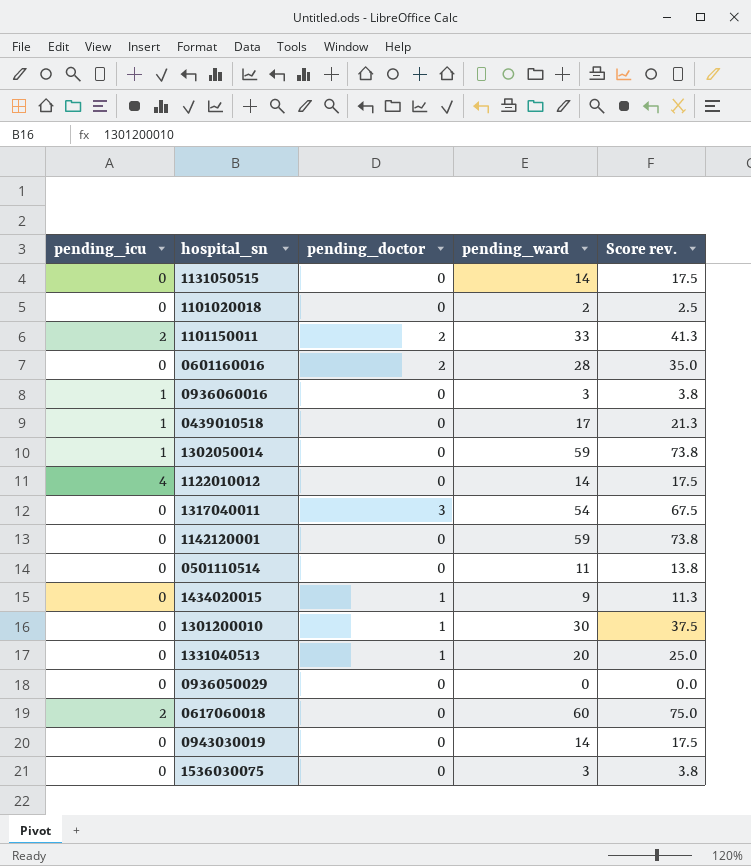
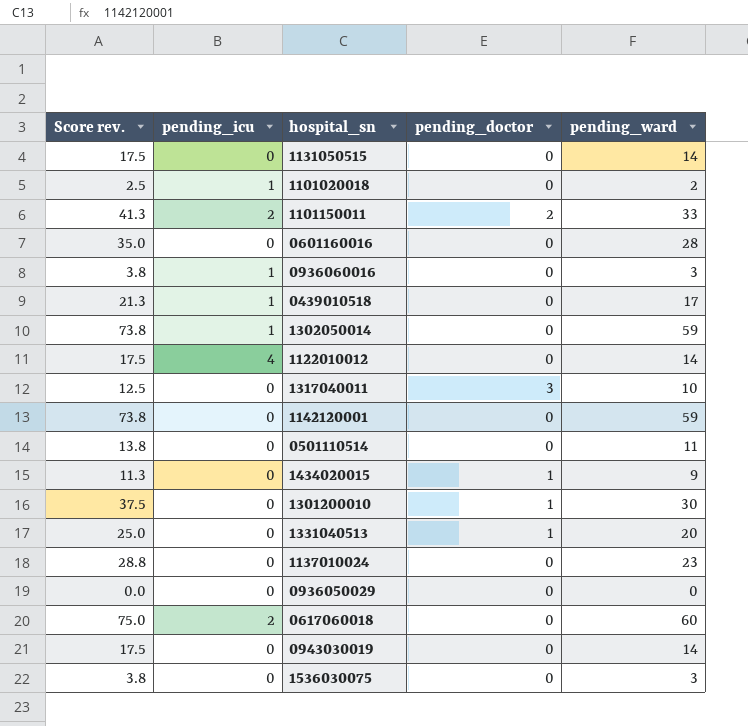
column Score rev. | position: 5 -> 1
1101020018 | pending_icu: 0 -> 1
0601160016 | pending_doctor: 2 -> 0
1317040011 | Score rev.: 67.5 -> 12.5
1317040011 | pending_ward: 54 -> 10
row 1137010024: none -> 28.8 | 0 | 0 | 23

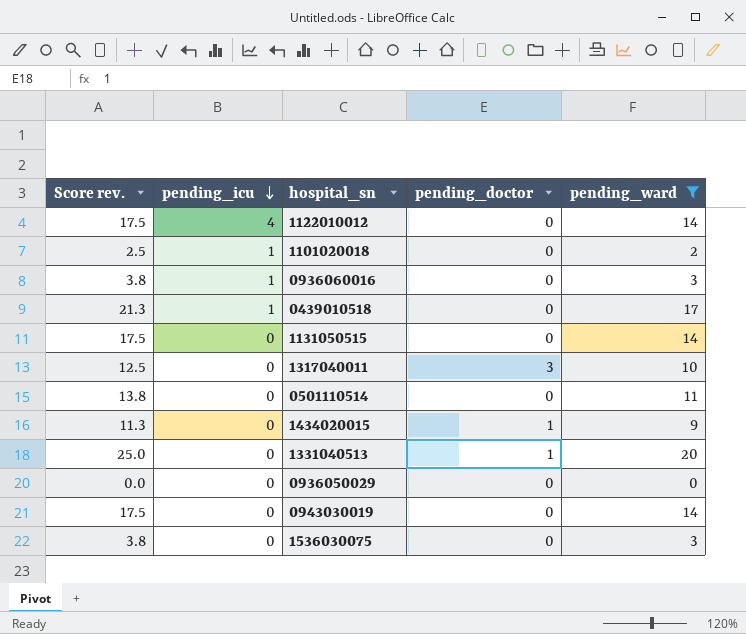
filter: none -> pending_ward <= 20
row order: none -> pending_icu descending

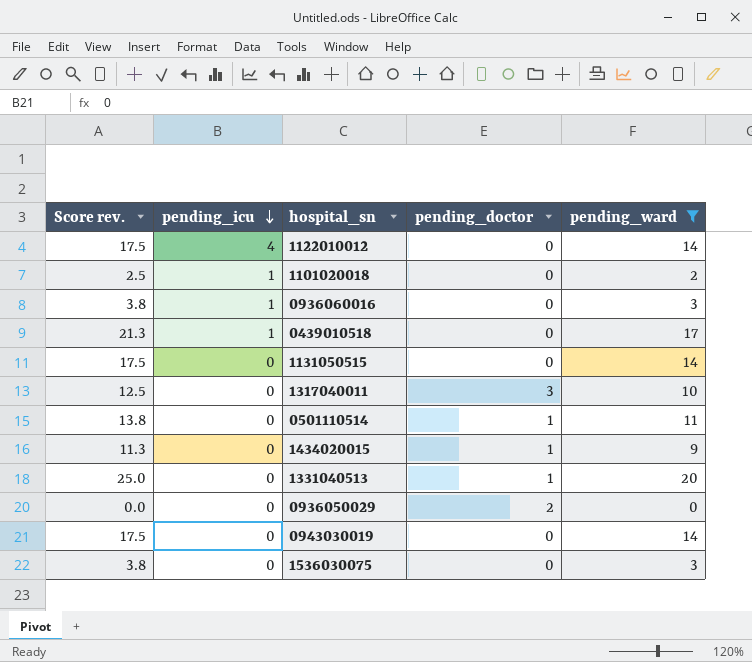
0501110514 | pending_doctor: 0 -> 1
0936050029 | pending_doctor: 0 -> 2

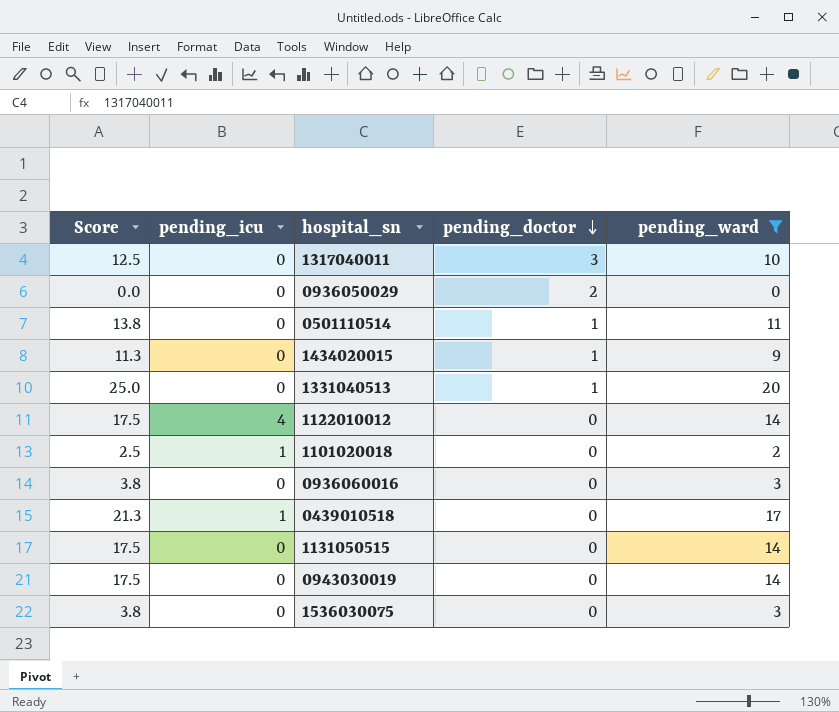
row order: pending_icu descending -> pending_doctor descending
column name: Score rev. -> Score
0936060016 | pending_icu: 1 -> 0

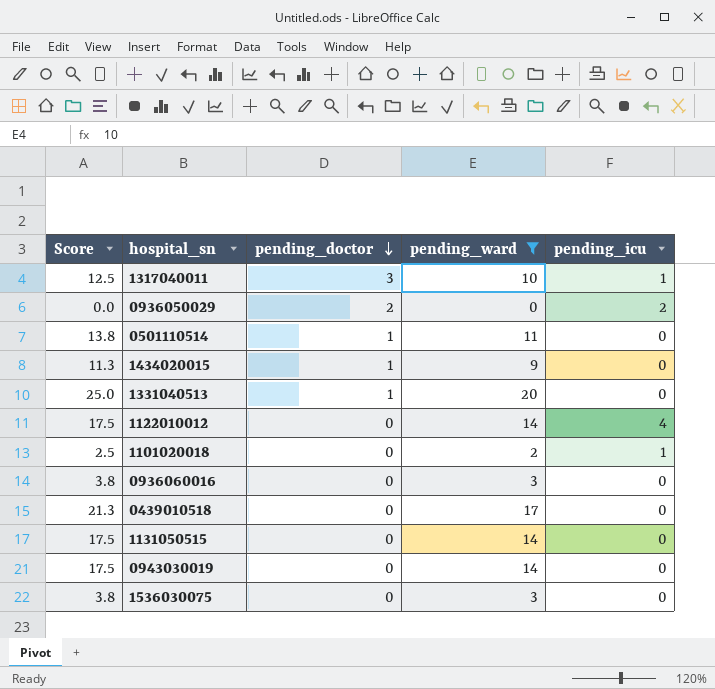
column pending_icu | position: 2 -> 5
1317040011 | pending_icu: 0 -> 1
0936050029 | pending_icu: 0 -> 2
0439010518 | pending_icu: 1 -> 0

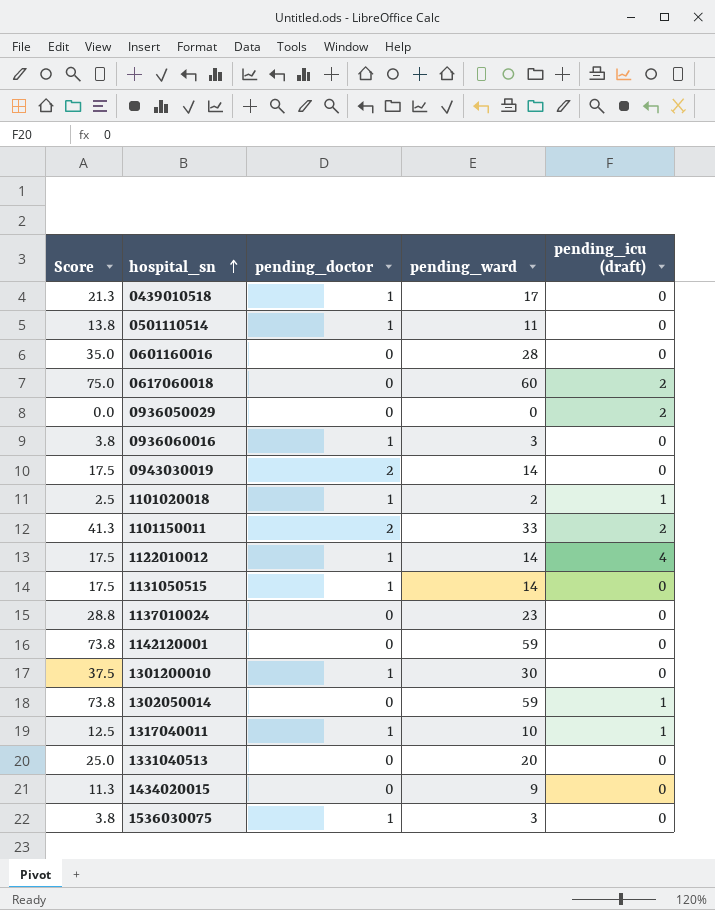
filter: pending_ward <= 20 -> none
row order: pending_doctor descending -> hospital_sn ascending
column name: pending_icu -> pending_icu (draft)
0439010518 | pending_doctor: 0 -> 1
0936050029 | pending_doctor: 2 -> 0
0936060016 | pending_doctor: 0 -> 1
0943030019 | pending_doctor: 0 -> 2
1101020018 | pending_doctor: 0 -> 1
1122010012 | pending_doctor: 0 -> 1
1131050515 | pending_doctor: 0 -> 1
1317040011 | pending_doctor: 3 -> 1
1331040513 | pending_doctor: 1 -> 0
1434020015 | pending_doctor: 1 -> 0
1536030075 | pending_doctor: 0 -> 1

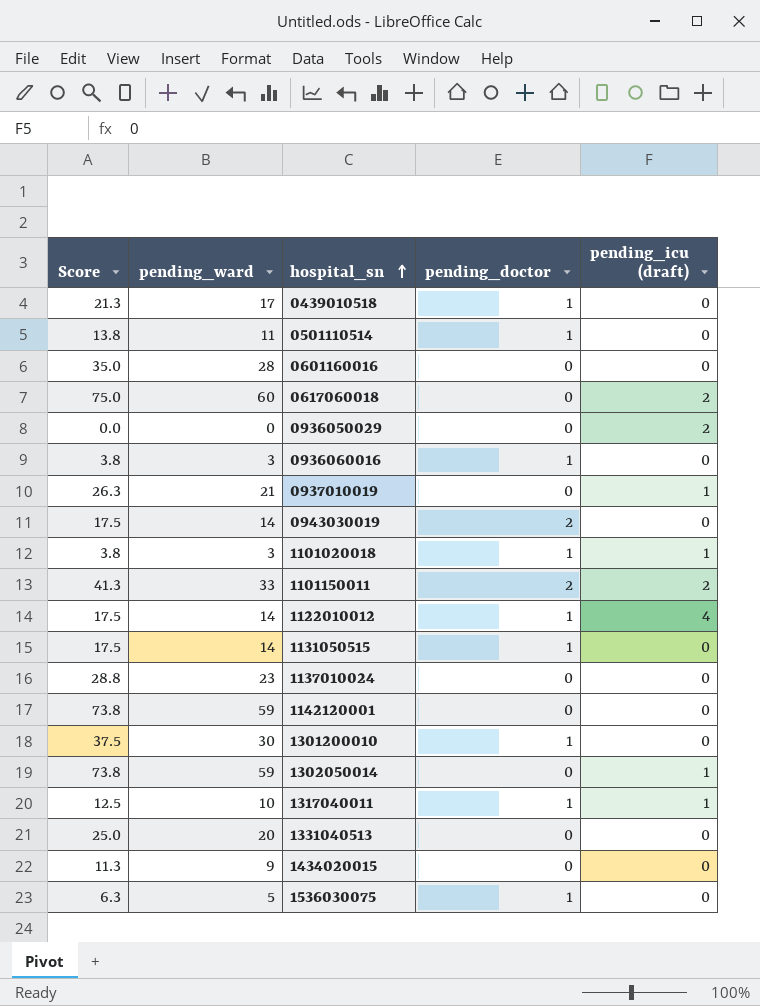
column pending_ward | position: 4 -> 2
row 0937010019: none -> 26.3 | 21 | 0 | 1
1101020018 | Score: 2.5 -> 3.8
1101020018 | pending_ward: 2 -> 3
1536030075 | Score: 3.8 -> 6.3
1536030075 | pending_ward: 3 -> 5

